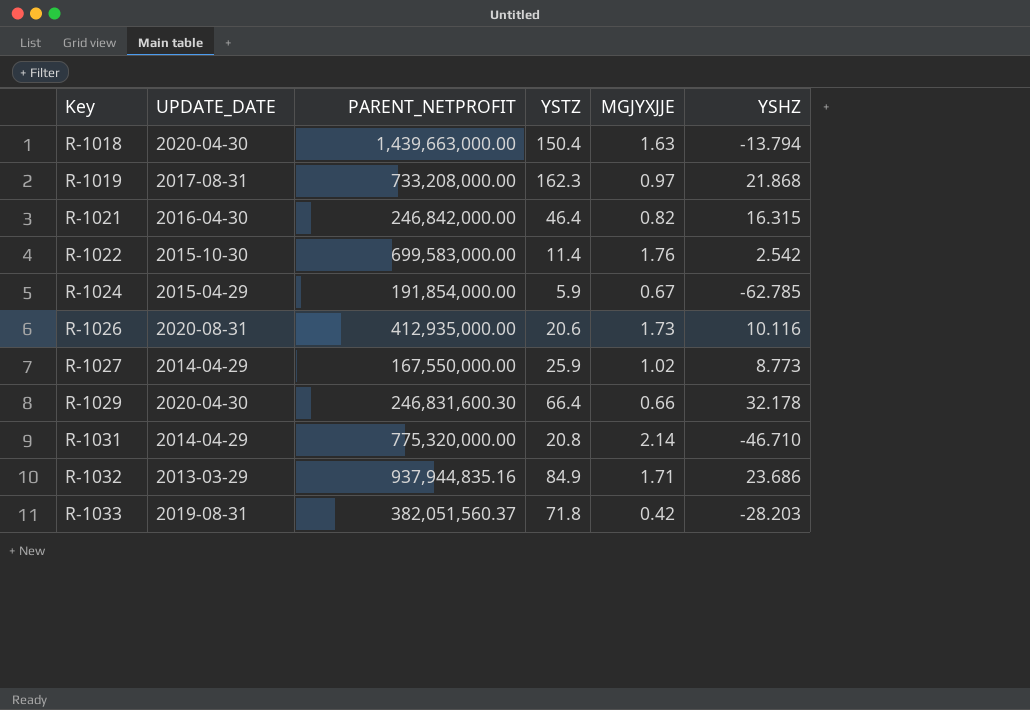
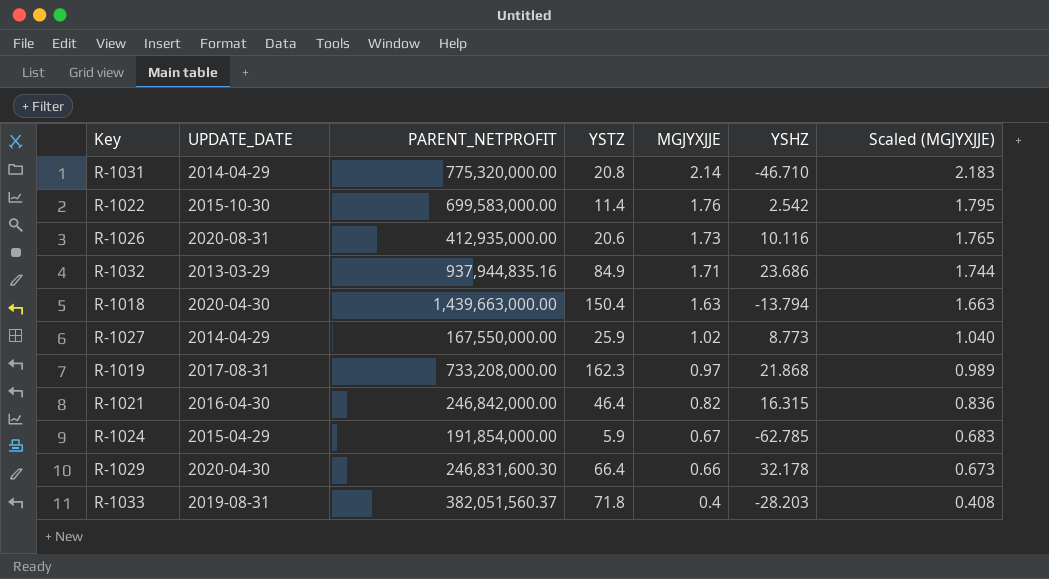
row order: Key ascending -> MGJYXJJE descending
column Scaled (MGJYXJJE) | formula: none -> [MGJYXJJE] * 1.02
R-1033 | MGJYXJJE: 0.42 -> 0.4

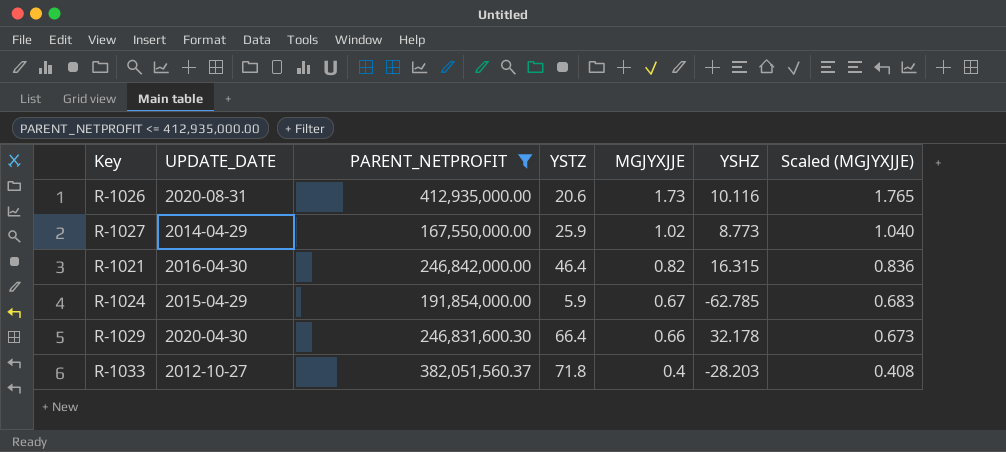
filter: none -> PARENT_NETPROFIT <= 412,935,000.00
R-1033 | UPDATE_DATE: 2019-08-31 -> 2012-10-27

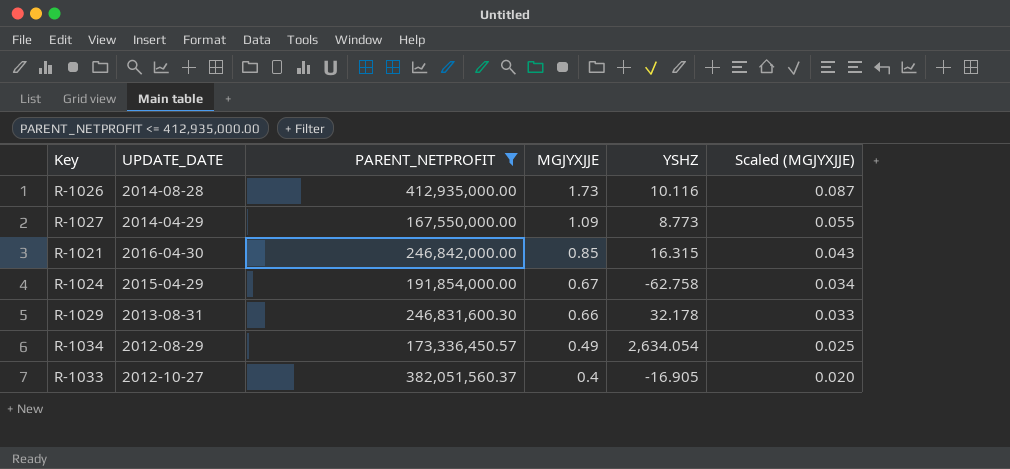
column YSTZ | position: 4 -> none
column Scaled (MGJYXJJE) | formula: [MGJYXJJE] * 1.02 -> [MGJYXJJE] * 0.05
R-1026 | UPDATE_DATE: 2020-08-31 -> 2014-08-28
R-1027 | MGJYXJJE: 1.02 -> 1.09
R-1021 | MGJYXJJE: 0.82 -> 0.85
R-1024 | YSHZ: -62.785 -> -62.758
R-1029 | UPDATE_DATE: 2020-04-30 -> 2013-08-31
row R-1034: none -> 2012-08-29 | 173,336,450.57 | 0.49 | 2,634.054 | 0.025
R-1033 | YSHZ: -28.203 -> -16.905

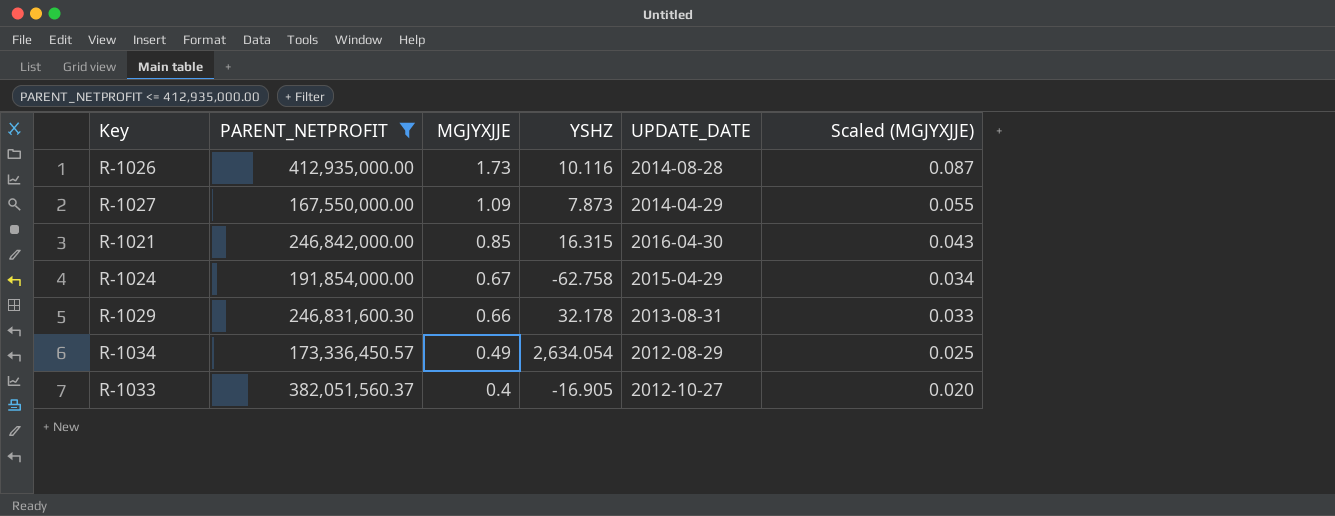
column UPDATE_DATE | position: 2 -> 5
R-1027 | YSHZ: 8.773 -> 7.873

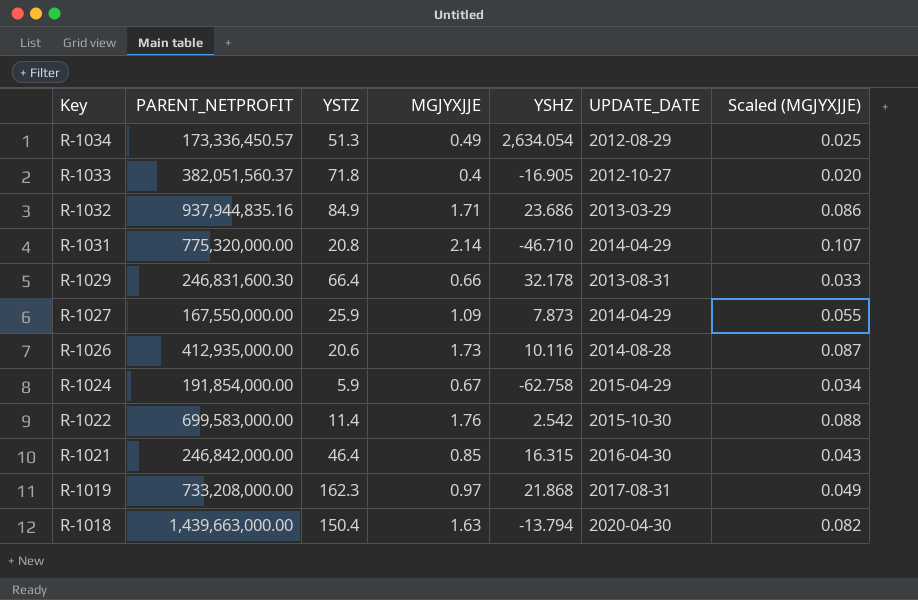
filter: PARENT_NETPROFIT <= 412,935,000.00 -> none
row order: MGJYXJJE descending -> Key descending
column YSTZ | position: none -> 3

